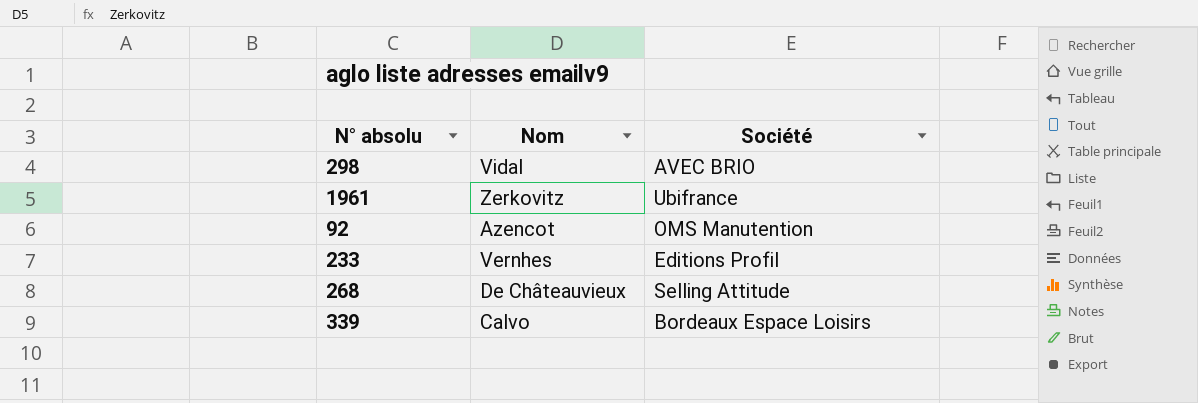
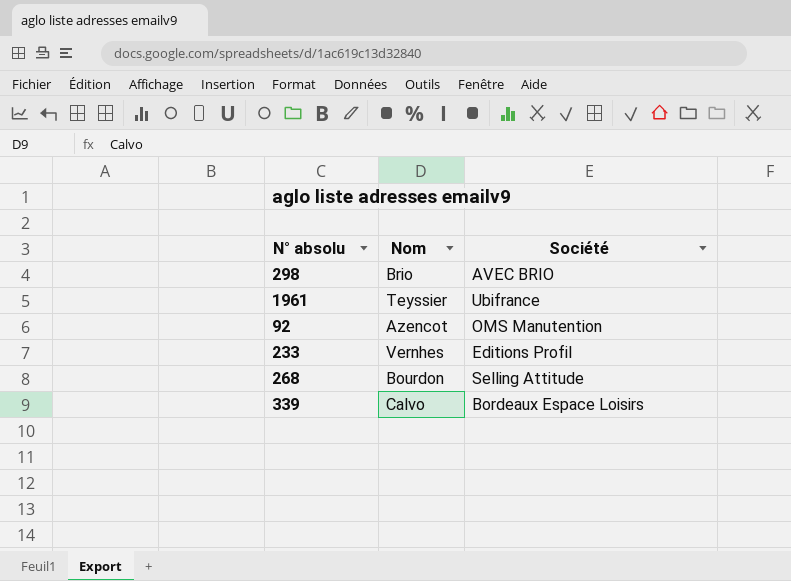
298 | Nom: Vidal -> Brio
1961 | Nom: Zerkovitz -> Teyssier
268 | Nom: De Châteauvieux -> Bourdon

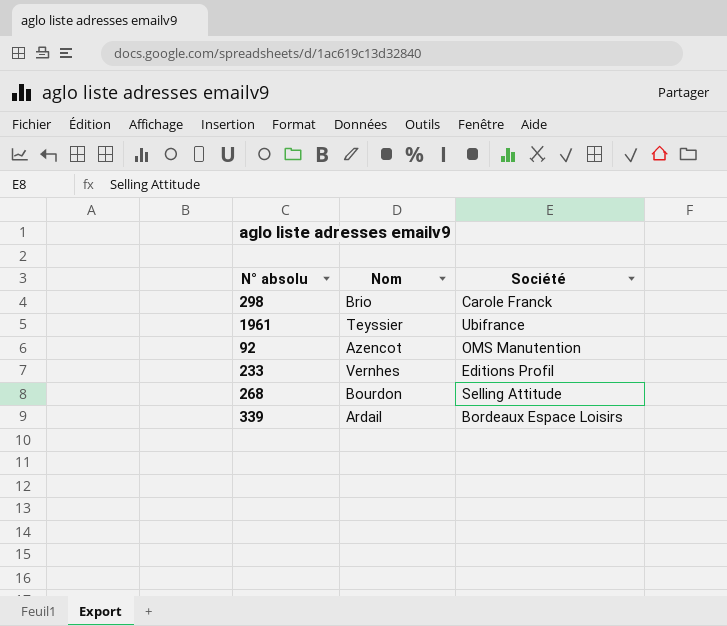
298 | Société: AVEC BRIO -> Carole Franck
339 | Nom: Calvo -> Ardail

